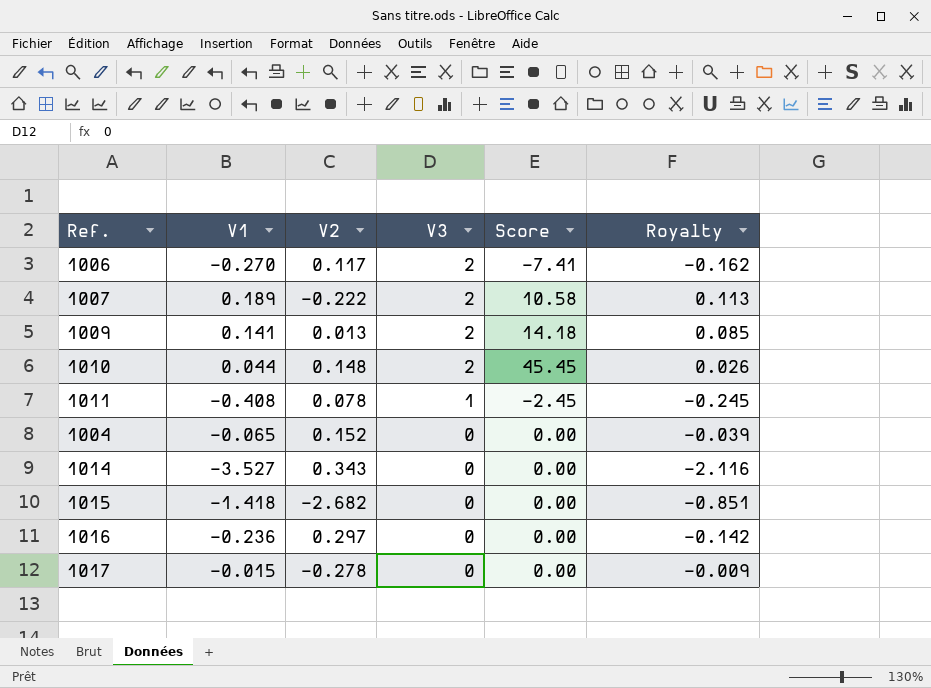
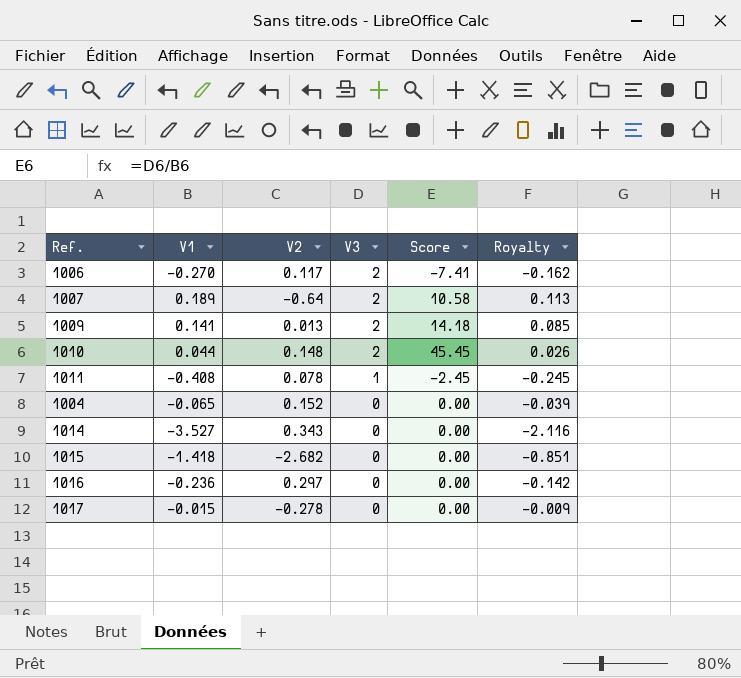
1007 | V2: -0.222 -> -0.64

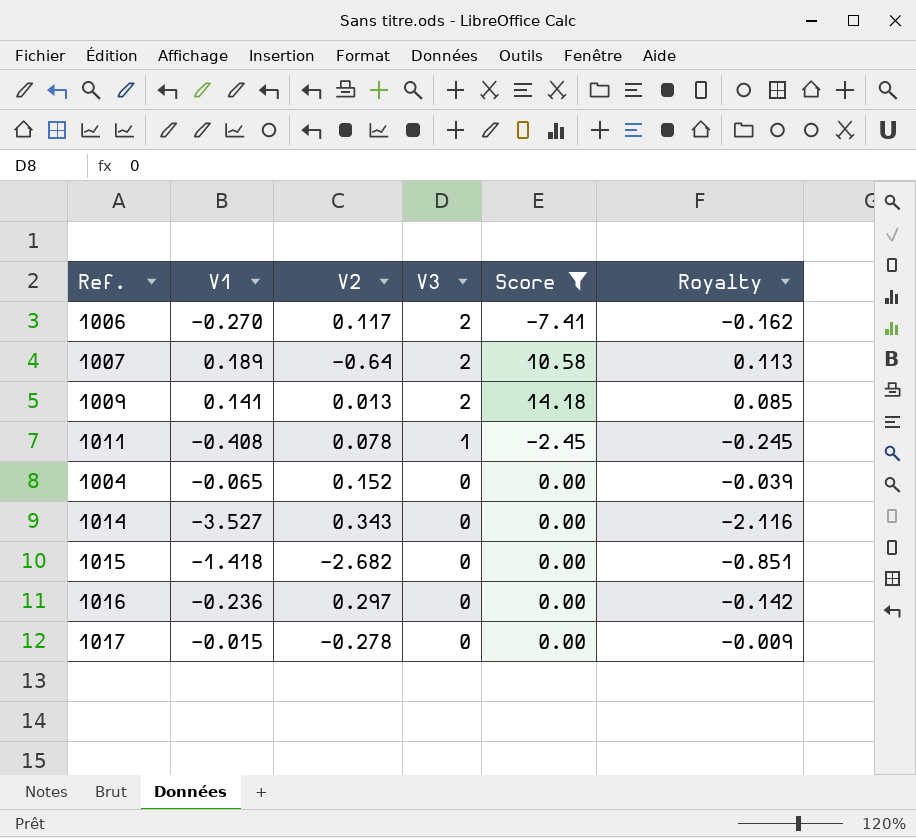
filter: none -> Score != 45.45

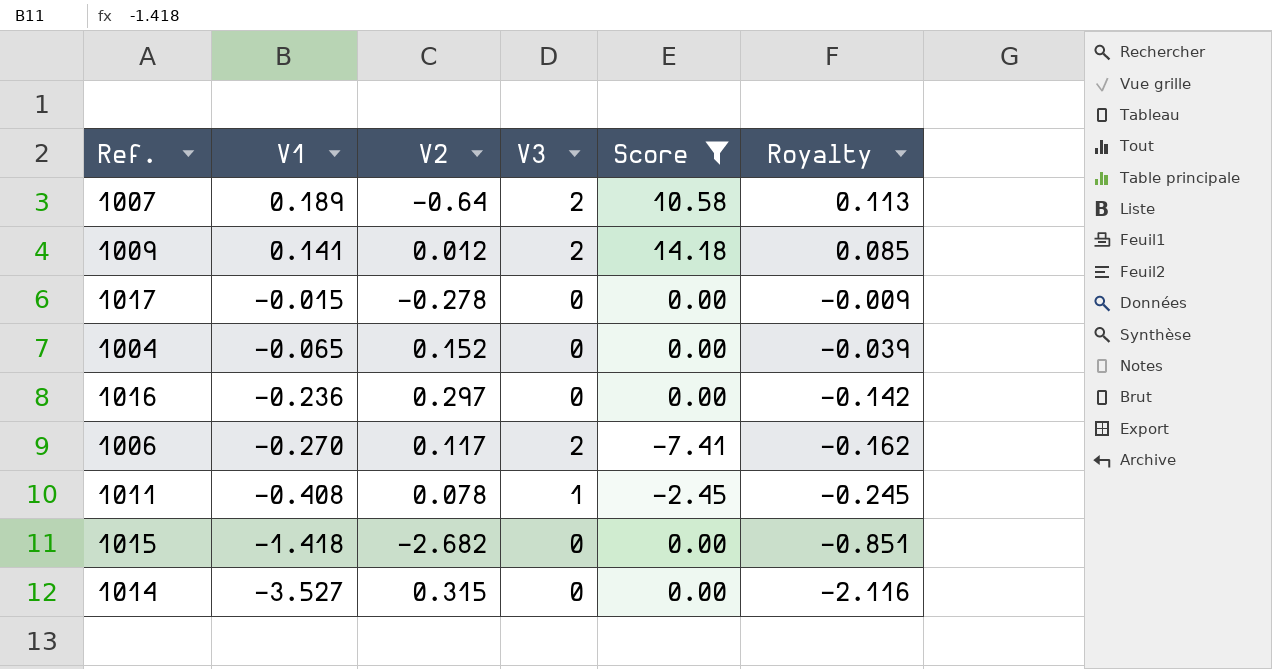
row order: V3 descending -> V1 descending
1009 | V2: 0.013 -> 0.012
1014 | V2: 0.343 -> 0.315

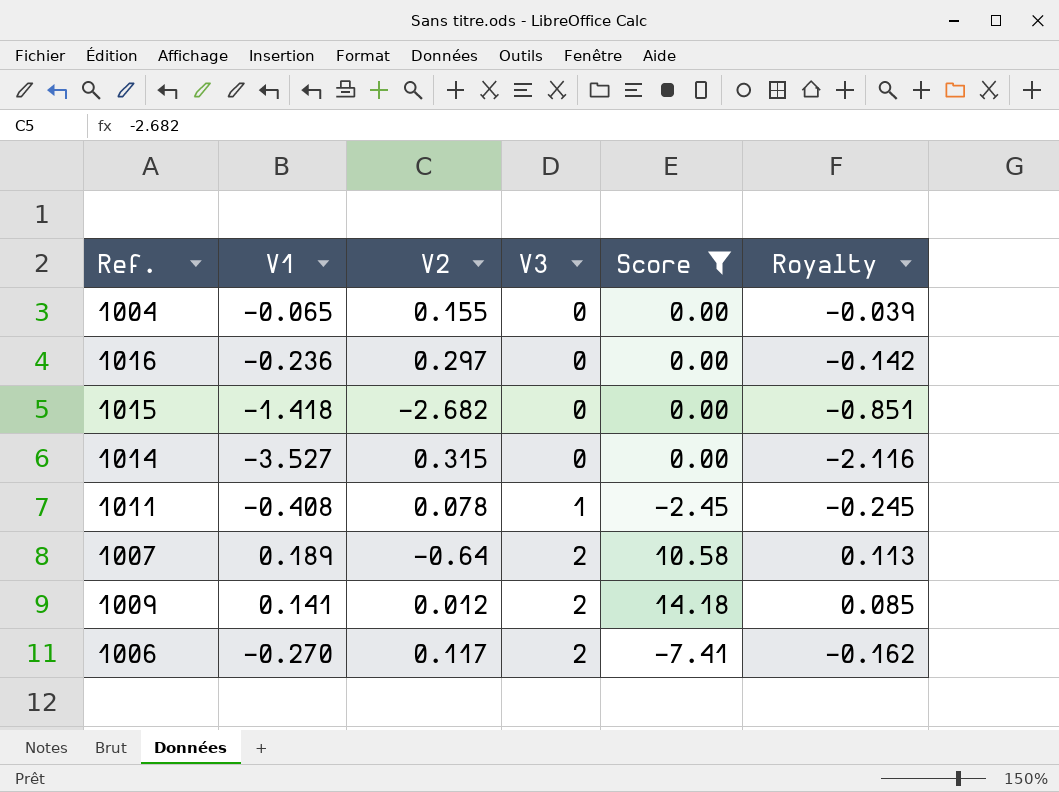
row order: V1 descending -> V3 ascending
row 1017: -0.015 | -0.278 | 0 | 0.00 | -0.009 -> none
1004 | V2: 0.152 -> 0.155

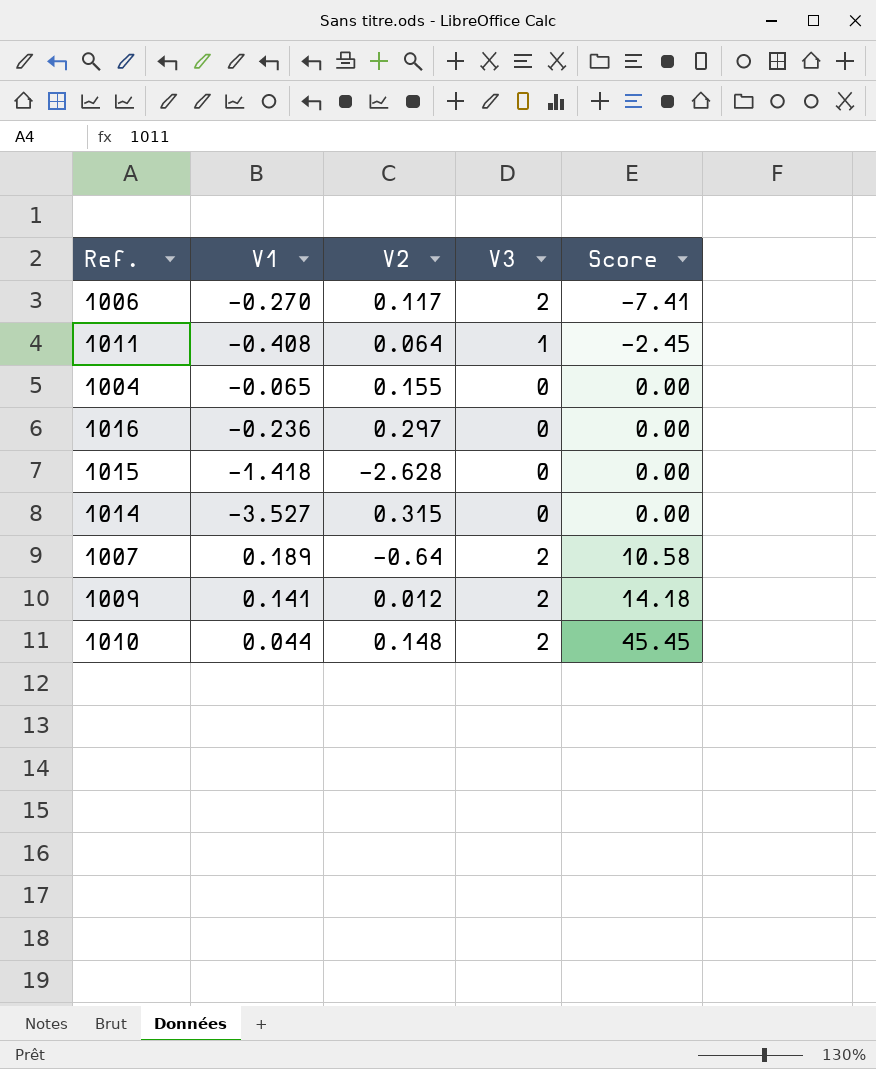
filter: Score != 45.45 -> none
row order: V3 ascending -> Score ascending
column Royalty | formula: [V1] * 0.6 -> none
1011 | V2: 0.078 -> 0.064
1015 | V2: -2.682 -> -2.628

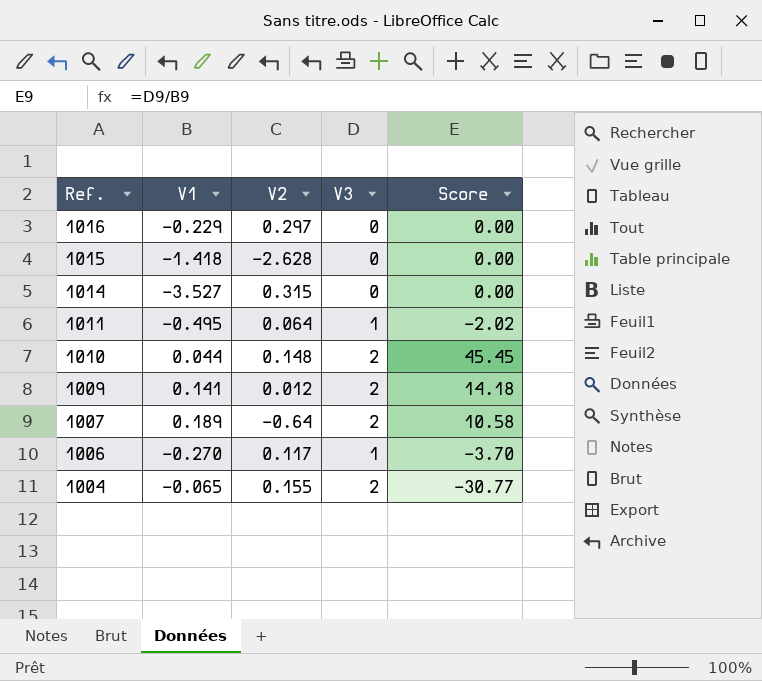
row order: Score ascending -> Ref. descending
1016 | V1: -0.236 -> -0.229
1011 | V1: -0.408 -> -0.495
1011 | Score: -2.45 -> -2.02
1006 | V3: 2 -> 1
1006 | Score: -7.41 -> -3.70
1004 | V3: 0 -> 2
1004 | Score: 0.00 -> -30.77

